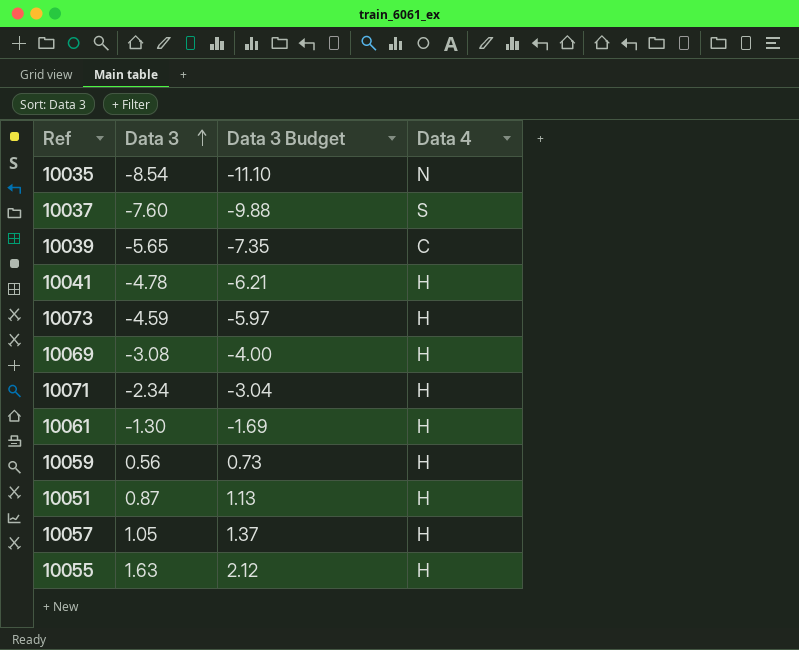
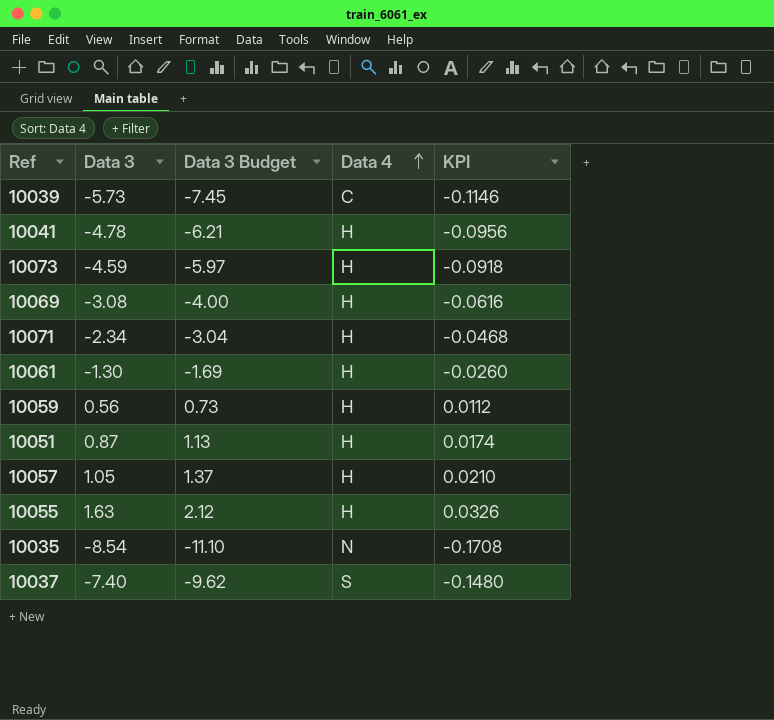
row order: Data 3 ascending -> Data 4 ascending
column KPI | formula: none -> [Data 3] * 0.02
10039 | Data 3: -5.65 -> -5.73
10039 | Data 3 Budget: -7.35 -> -7.45
10037 | Data 3: -7.60 -> -7.40
10037 | Data 3 Budget: -9.88 -> -9.62

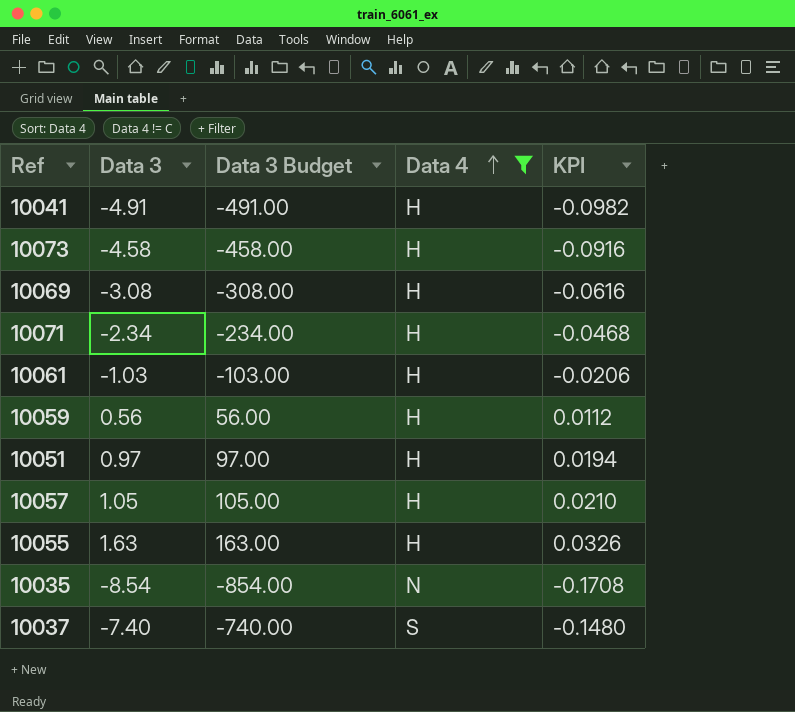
filter: none -> Data 4 != C
column Data 3 Budget | formula: [Data 3] * 1.3 -> [Data 3] * 100
10041 | Data 3: -4.78 -> -4.91
10041 | KPI: -0.0956 -> -0.0982
10073 | Data 3: -4.59 -> -4.58
10073 | KPI: -0.0918 -> -0.0916
10061 | Data 3: -1.30 -> -1.03
10061 | KPI: -0.0260 -> -0.0206
10051 | Data 3: 0.87 -> 0.97
10051 | KPI: 0.0174 -> 0.0194

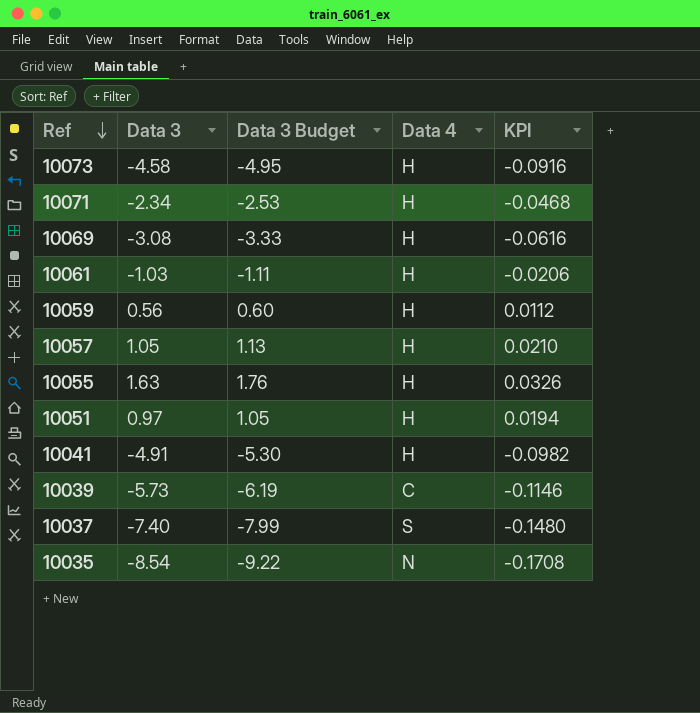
filter: Data 4 != C -> none
row order: Data 4 ascending -> Ref descending
column Data 3 Budget | formula: [Data 3] * 100 -> [Data 3] * 1.08

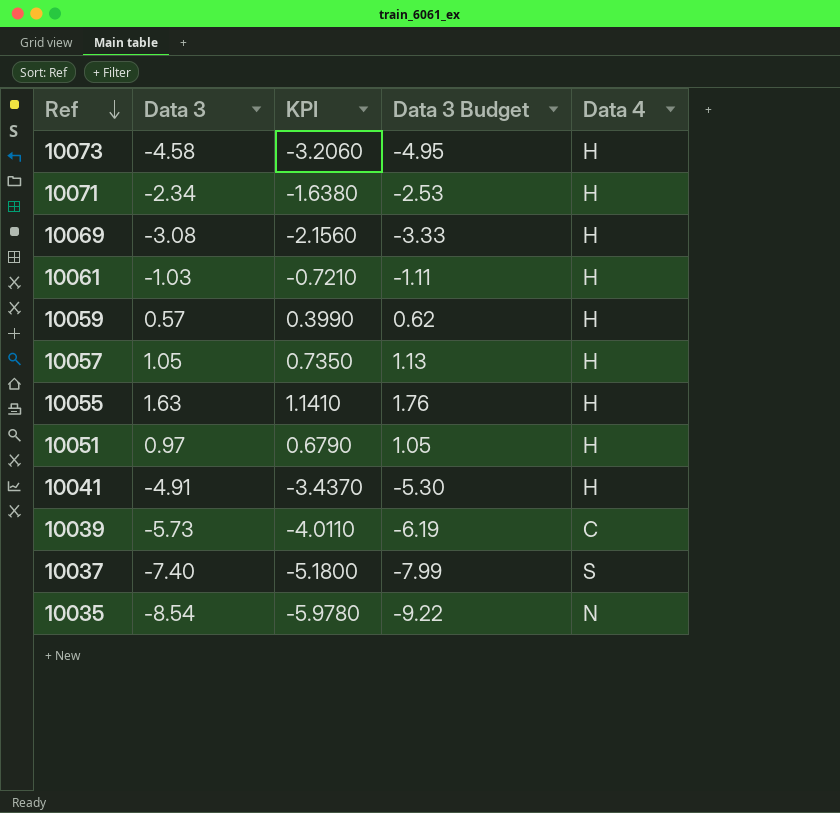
column KPI | formula: [Data 3] * 0.02 -> [Data 3] * 0.7
column KPI | position: 5 -> 3
10059 | Data 3: 0.56 -> 0.57
10059 | Data 3 Budget: 0.60 -> 0.62

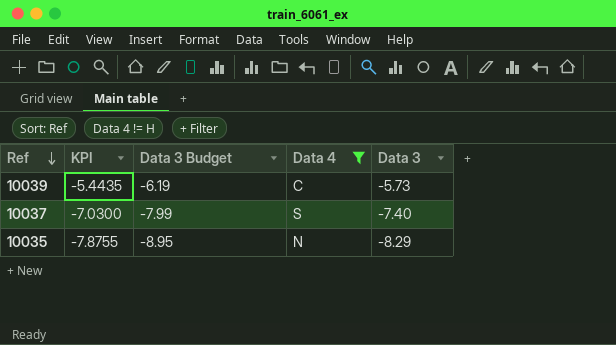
filter: none -> Data 4 != H
column KPI | formula: [Data 3] * 0.7 -> [Data 3] * 0.95
column Data 3 | position: 2 -> 5
10035 | Data 3 Budget: -9.22 -> -8.95
10035 | Data 3: -8.54 -> -8.29

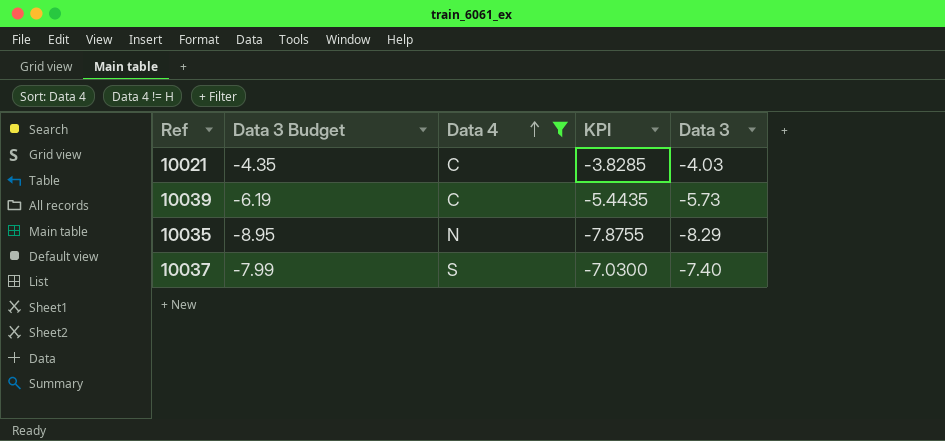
row order: Ref descending -> Data 4 ascending
column KPI | position: 2 -> 4
row 10021: none -> -4.35 | C | -3.8285 | -4.03

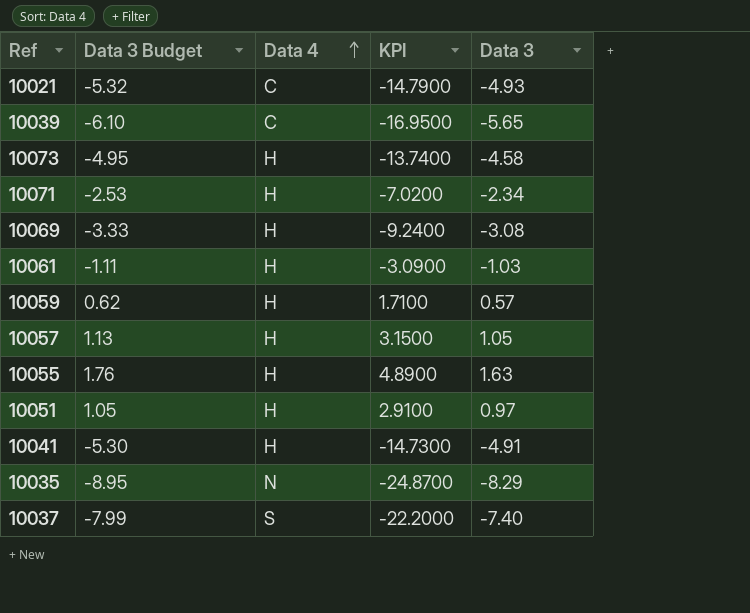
filter: Data 4 != H -> none
column KPI | formula: [Data 3] * 0.95 -> [Data 3] * 3
10021 | Data 3 Budget: -4.35 -> -5.32
10021 | Data 3: -4.03 -> -4.93
10039 | Data 3 Budget: -6.19 -> -6.10
10039 | Data 3: -5.73 -> -5.65

